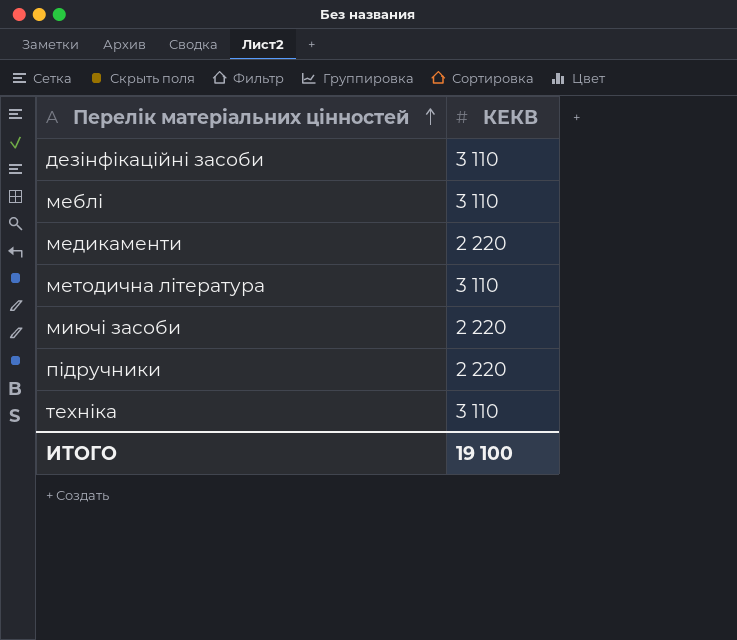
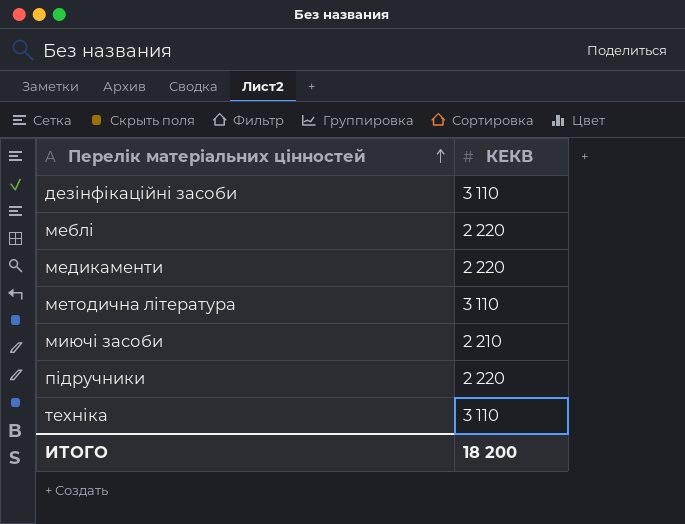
меблі | КЕКВ: 3 110 -> 2 220
миючі засоби | КЕКВ: 2 220 -> 2 210
ИТОГО | КЕКВ: 19 100 -> 18 200

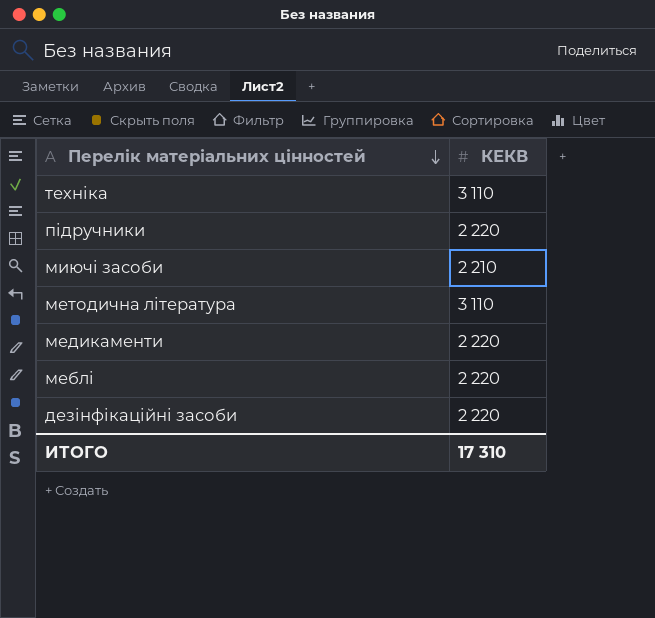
row order: Перелік матеріальних цінностей ascending -> Перелік матеріальних цінностей descending
дезінфікаційні засоби | КЕКВ: 3 110 -> 2 220
ИТОГО | КЕКВ: 18 200 -> 17 310

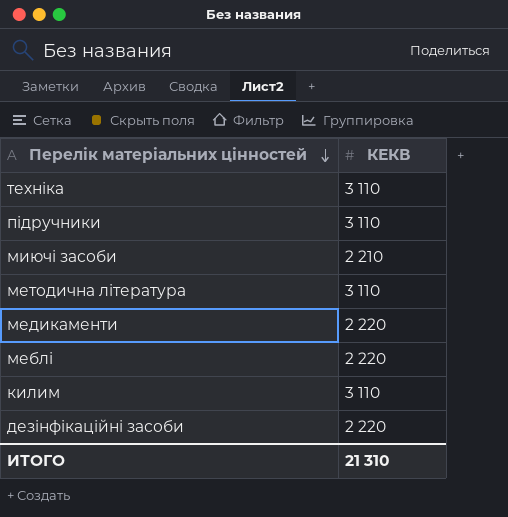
підручники | КЕКВ: 2 220 -> 3 110
row килим: none -> 3 110
ИТОГО | КЕКВ: 17 310 -> 21 310

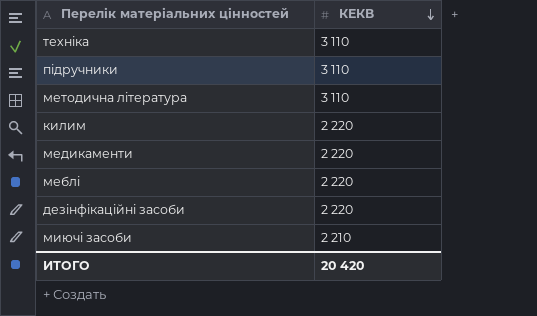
row order: Перелік матеріальних цінностей descending -> КЕКВ descending
килим | КЕКВ: 3 110 -> 2 220
ИТОГО | КЕКВ: 21 310 -> 20 420

